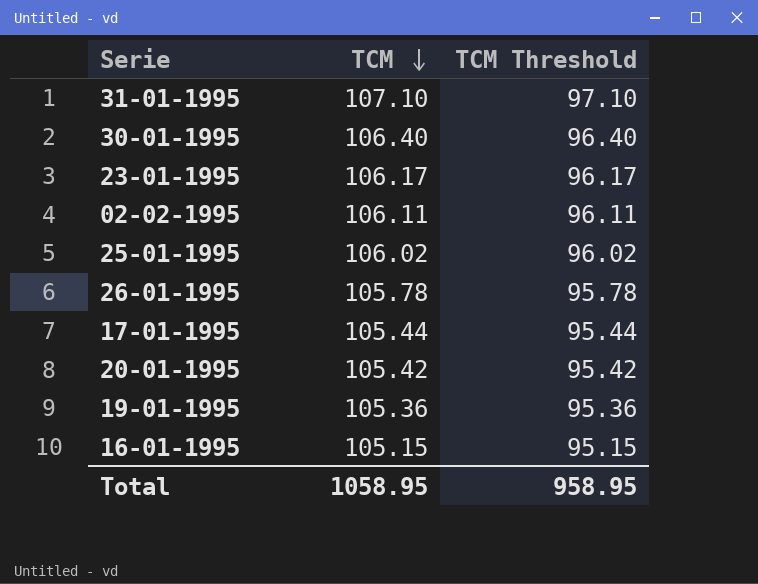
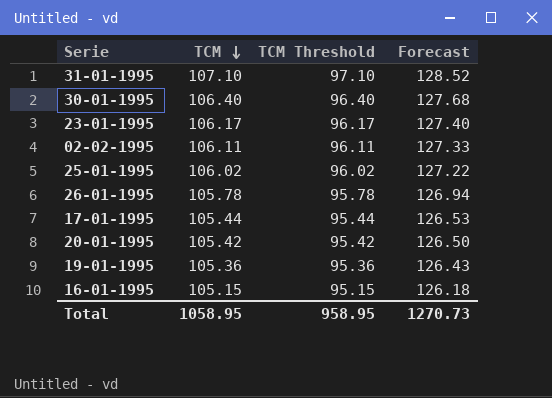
column Forecast | formula: none -> [TCM] * 1.2

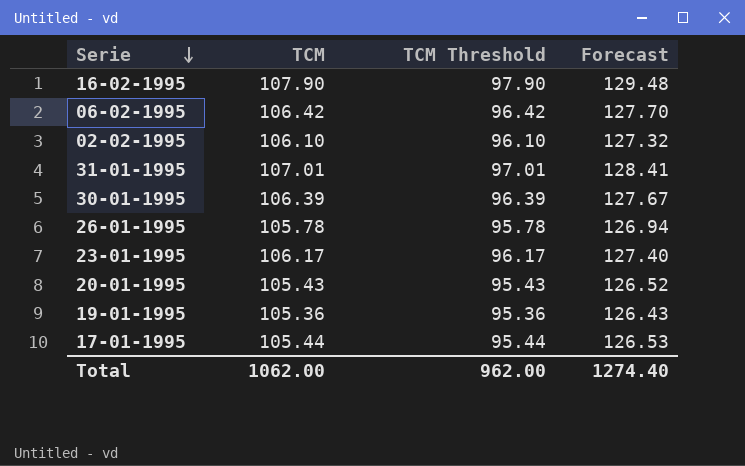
row order: TCM descending -> Serie descending
row 25-01-1995: 106.02 | 96.02 | 127.22 -> none
row 16-01-1995: 105.15 | 95.15 | 126.18 -> none
row 16-02-1995: none -> 107.90 | 97.90 | 129.48
row 06-02-1995: none -> 106.42 | 96.42 | 127.70
02-02-1995 | TCM: 106.11 -> 106.10
02-02-1995 | TCM Threshold: 96.11 -> 96.10
02-02-1995 | Forecast: 127.33 -> 127.32
31-01-1995 | TCM: 107.10 -> 107.01
31-01-1995 | TCM Threshold: 97.10 -> 97.01
31-01-1995 | Forecast: 128.52 -> 128.41
30-01-1995 | TCM: 106.40 -> 106.39
30-01-1995 | TCM Threshold: 96.40 -> 96.39
30-01-1995 | Forecast: 127.68 -> 127.67
20-01-1995 | TCM: 105.42 -> 105.43
20-01-1995 | TCM Threshold: 95.42 -> 95.43
20-01-1995 | Forecast: 126.50 -> 126.52
Total | TCM: 1058.95 -> 1062.00
Total | TCM Threshold: 958.95 -> 962.00
Total | Forecast: 1270.73 -> 1274.40

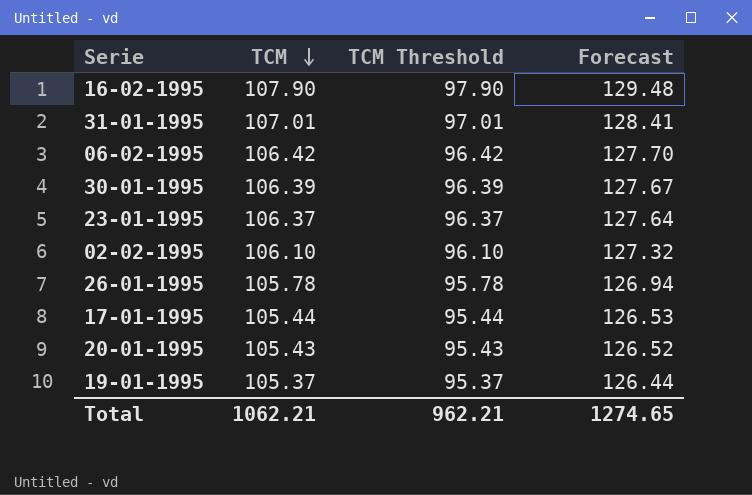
row order: Serie descending -> TCM descending
23-01-1995 | TCM: 106.17 -> 106.37
23-01-1995 | TCM Threshold: 96.17 -> 96.37
23-01-1995 | Forecast: 127.40 -> 127.64
19-01-1995 | TCM: 105.36 -> 105.37
19-01-1995 | TCM Threshold: 95.36 -> 95.37
19-01-1995 | Forecast: 126.43 -> 126.44
Total | TCM: 1062.00 -> 1062.21
Total | TCM Threshold: 962.00 -> 962.21
Total | Forecast: 1274.40 -> 1274.65

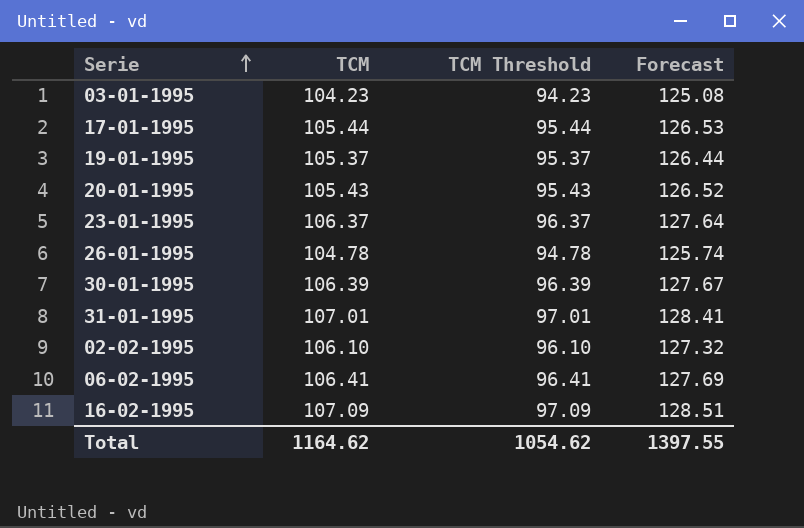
row order: TCM descending -> Serie ascending
row 03-01-1995: none -> 104.23 | 94.23 | 125.08
26-01-1995 | TCM: 105.78 -> 104.78
26-01-1995 | TCM Threshold: 95.78 -> 94.78
26-01-1995 | Forecast: 126.94 -> 125.74
06-02-1995 | TCM: 106.42 -> 106.41
06-02-1995 | TCM Threshold: 96.42 -> 96.41
06-02-1995 | Forecast: 127.70 -> 127.69
16-02-1995 | TCM: 107.90 -> 107.09
16-02-1995 | TCM Threshold: 97.90 -> 97.09
16-02-1995 | Forecast: 129.48 -> 128.51
Total | TCM: 1062.21 -> 1164.62
Total | TCM Threshold: 962.21 -> 1054.62
Total | Forecast: 1274.65 -> 1397.55

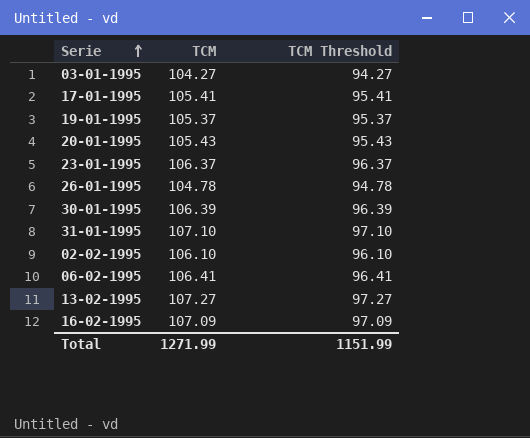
column Forecast | formula: [TCM] * 1.2 -> none
03-01-1995 | TCM: 104.23 -> 104.27
03-01-1995 | TCM Threshold: 94.23 -> 94.27
17-01-1995 | TCM: 105.44 -> 105.41
17-01-1995 | TCM Threshold: 95.44 -> 95.41
31-01-1995 | TCM: 107.01 -> 107.10
31-01-1995 | TCM Threshold: 97.01 -> 97.10
row 13-02-1995: none -> 107.27 | 97.27
Total | TCM: 1164.62 -> 1271.99
Total | TCM Threshold: 1054.62 -> 1151.99

